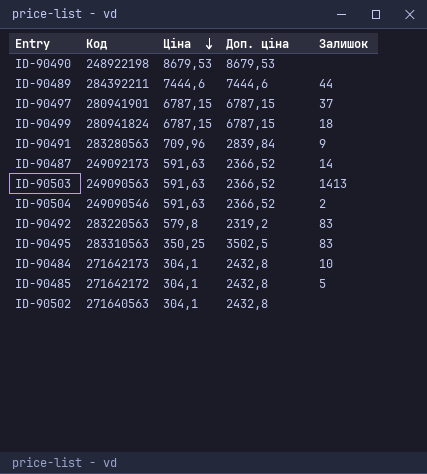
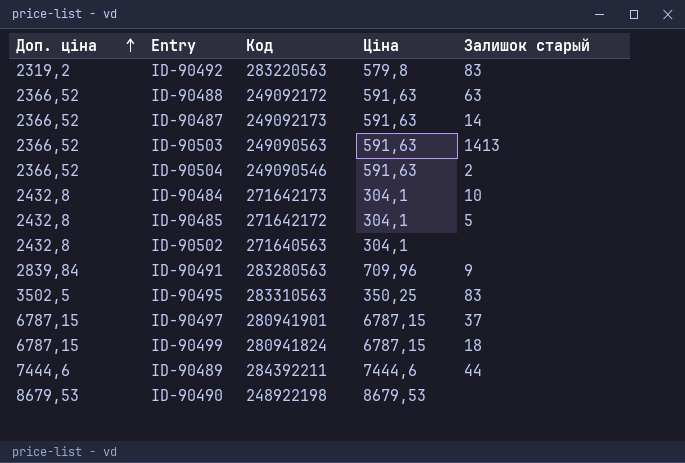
row order: Ціна descending -> Доп. ціна ascending
column Доп. ціна | position: 4 -> 1
column name: Залишок -> Залишок старый
row ID-90488: none -> 2366,52 | 249092172 | 591,63 | 63

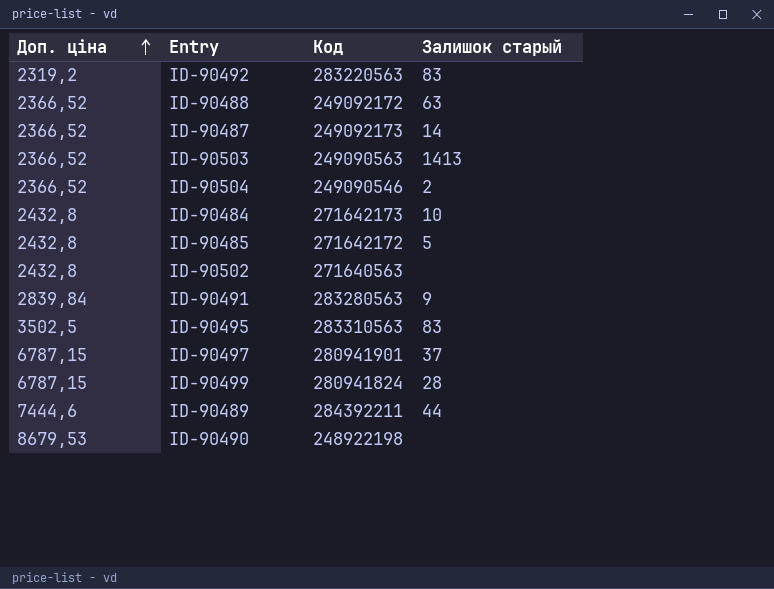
column Ціна | position: 4 -> none
ID-90499 | Залишок старый: 18 -> 28

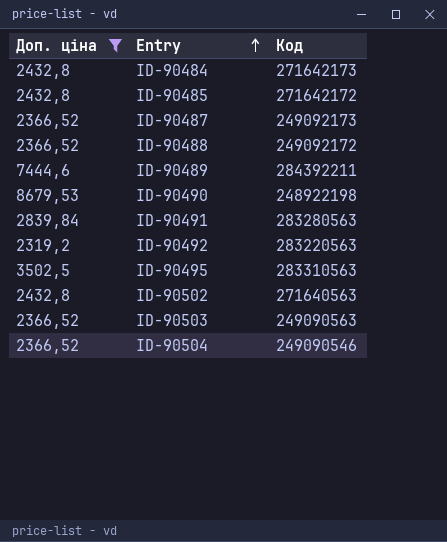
filter: none -> Доп. ціна != 6787,15
row order: Доп. ціна ascending -> Entry ascending
column Залишок старый | position: 4 -> none

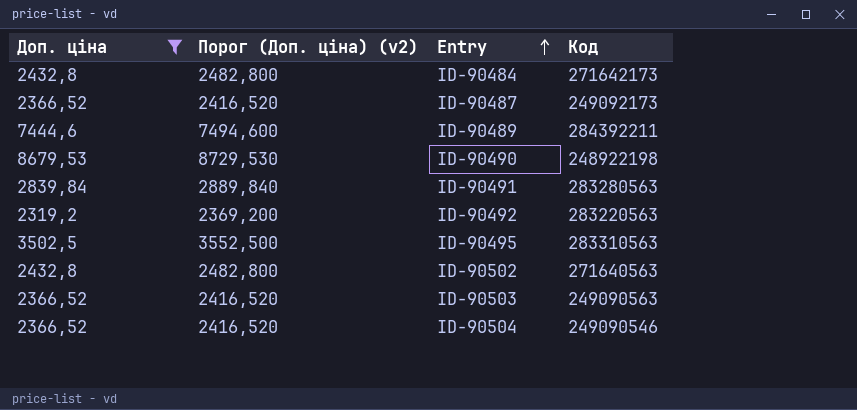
column Порог (Доп. ціна) (v2) | formula: none -> [Доп. ціна] + 50
row ID-90485: 2432,8 | 271642172 -> none
row ID-90488: 2366,52 | 249092172 -> none

